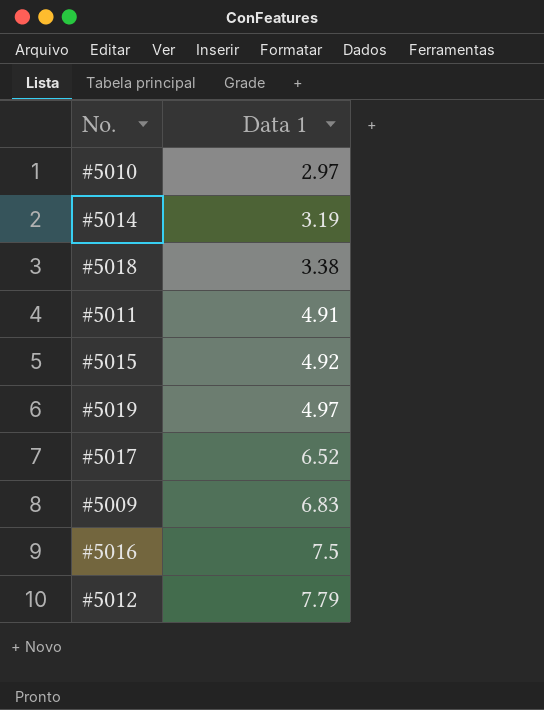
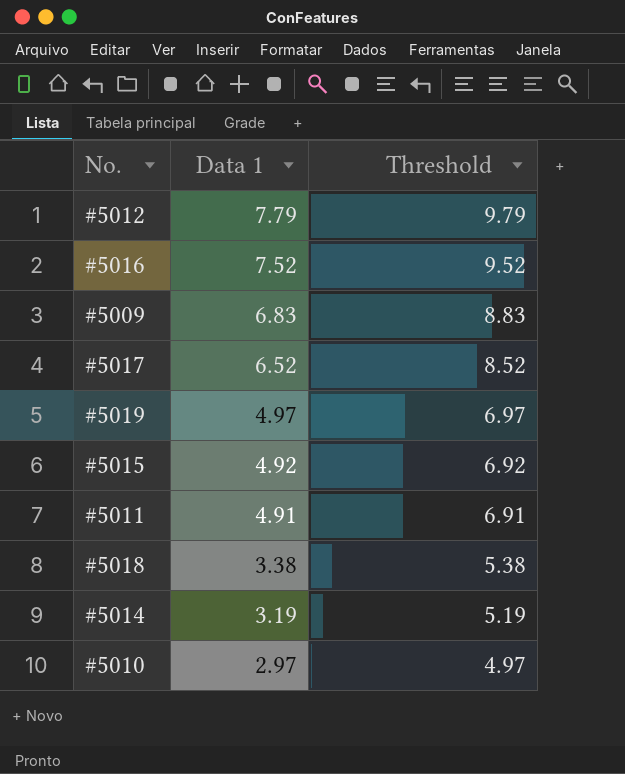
row order: Data 1 ascending -> Data 1 descending
column Threshold | formula: none -> [Data 1] + 2
#5016 | Data 1: 7.5 -> 7.52

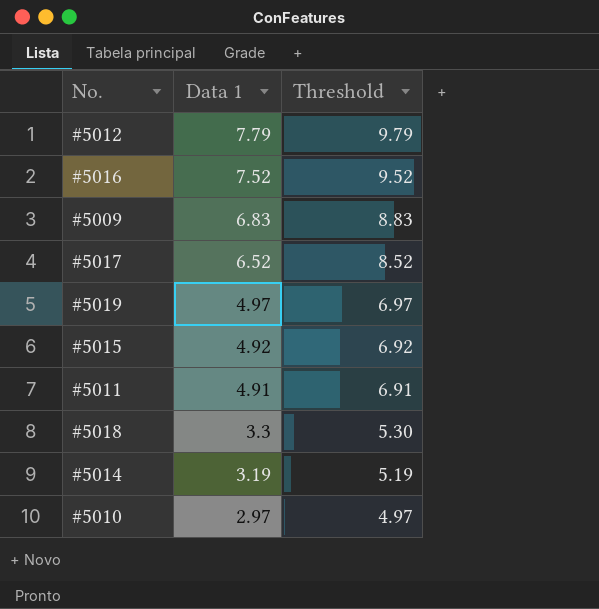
#5018 | Data 1: 3.38 -> 3.3
#5018 | Threshold: 5.38 -> 5.30

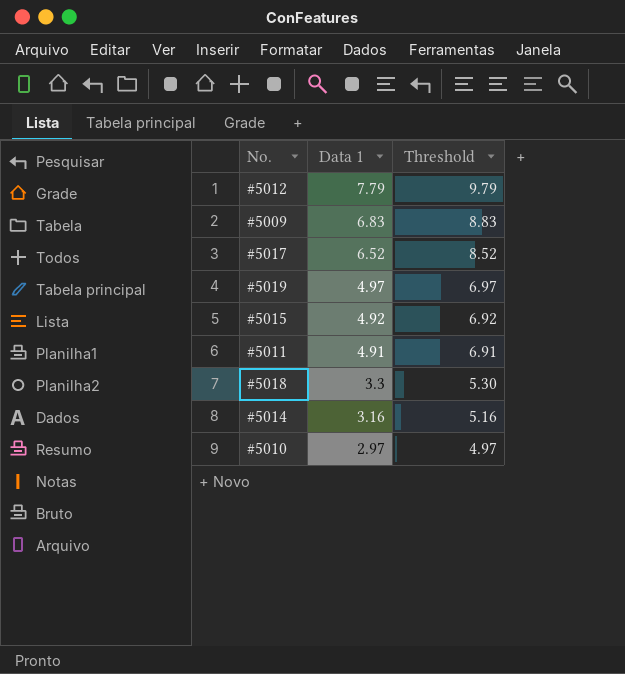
row #5016: 7.52 | 9.52 -> none
#5014 | Data 1: 3.19 -> 3.16
#5014 | Threshold: 5.19 -> 5.16

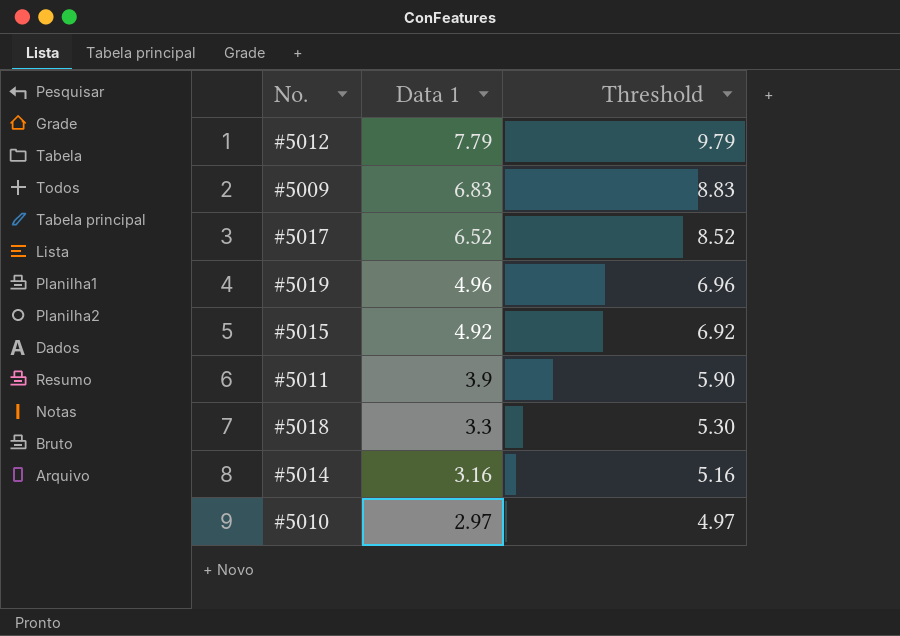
#5019 | Data 1: 4.97 -> 4.96
#5019 | Threshold: 6.97 -> 6.96
#5011 | Data 1: 4.91 -> 3.9
#5011 | Threshold: 6.91 -> 5.90

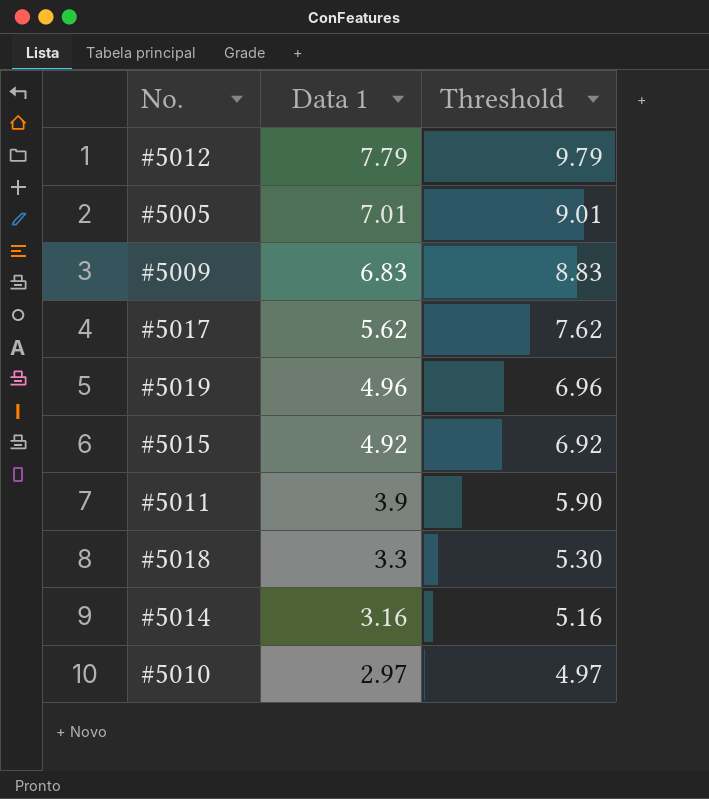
row #5005: none -> 7.01 | 9.01
#5017 | Data 1: 6.52 -> 5.62
#5017 | Threshold: 8.52 -> 7.62

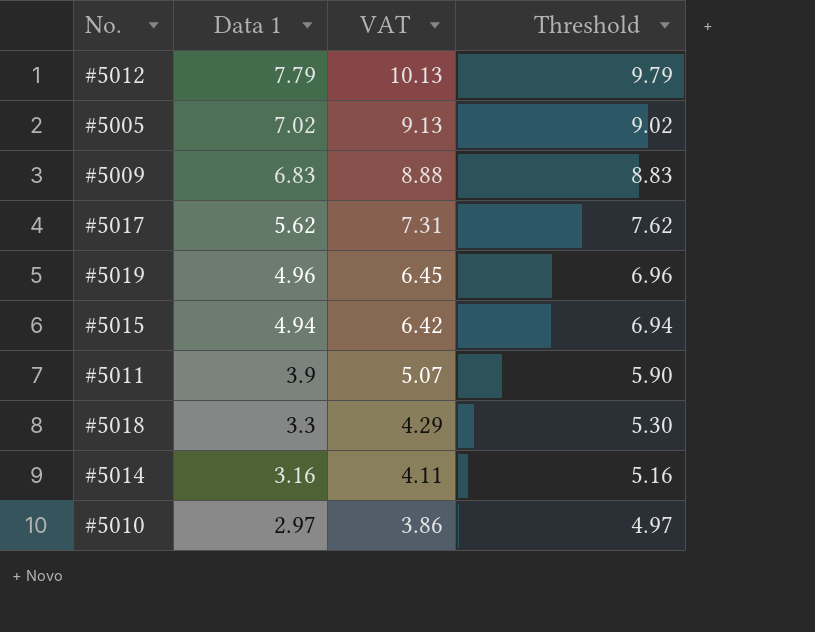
column VAT | formula: none -> [Data 1] * 1.3
#5005 | Data 1: 7.01 -> 7.02
#5005 | Threshold: 9.01 -> 9.02
#5015 | Data 1: 4.92 -> 4.94
#5015 | Threshold: 6.92 -> 6.94

